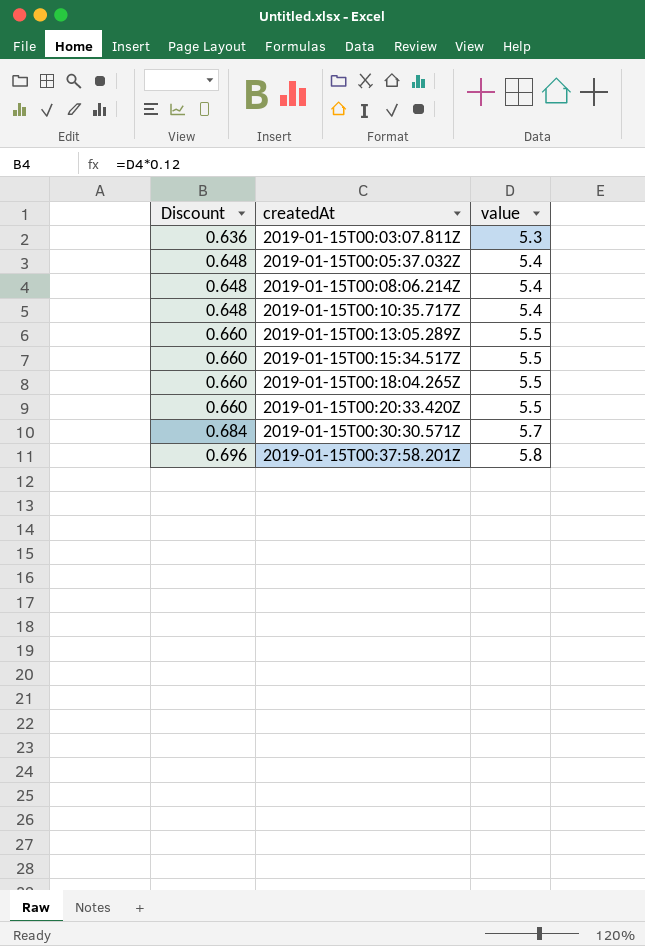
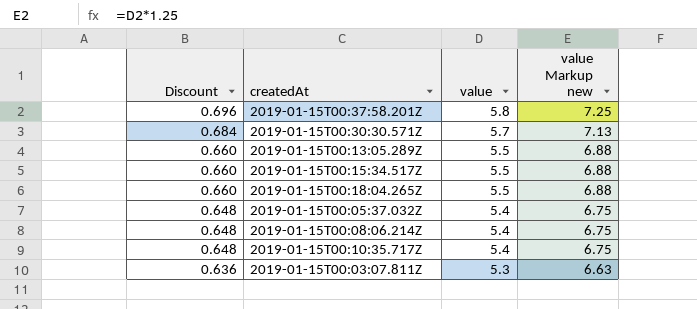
row order: Discount ascending -> Discount descending
column value Markup new | formula: none -> [value] * 1.25
row 2019-01-15T00:20:33.420Z: 0.660 | 5.5 -> none

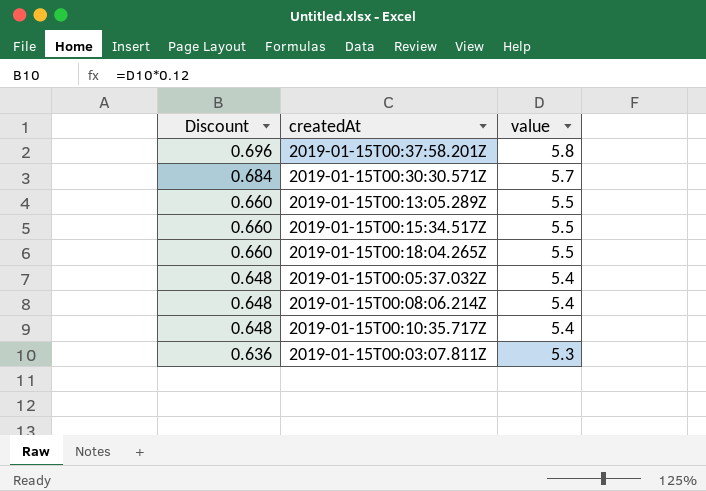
column value Markup new | formula: [value] * 1.25 -> none

